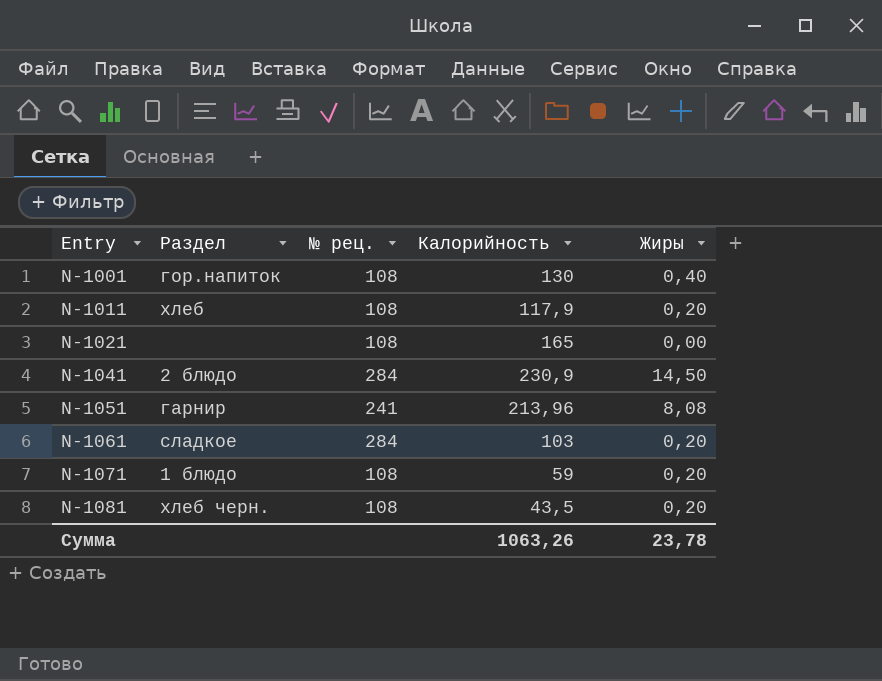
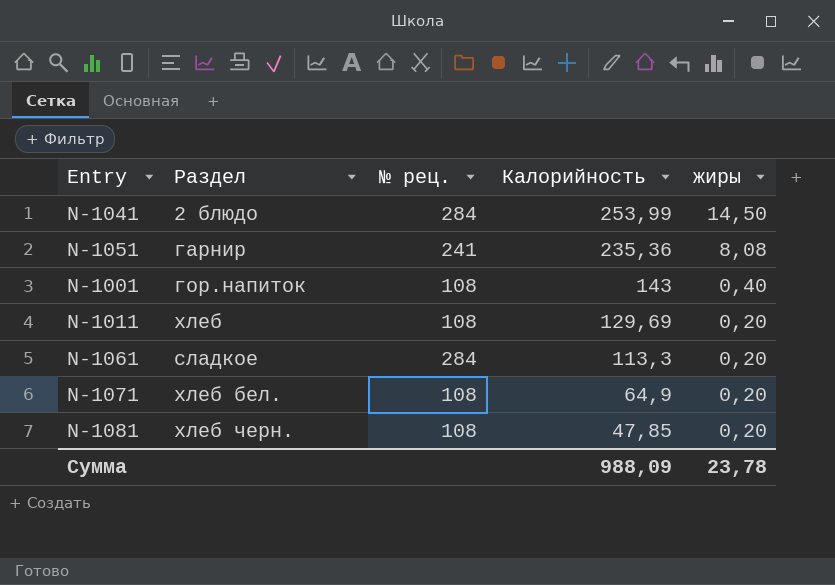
row order: Entry ascending -> Калорийность descending
column name: Жиры -> жиры
row N-1021: none | 108 | 165 | 0,00 -> none
N-1041 | Калорийность: 230,9 -> 253,99
N-1051 | Калорийность: 213,96 -> 235,36
N-1001 | Калорийность: 130 -> 143
N-1011 | Калорийность: 117,9 -> 129,69
N-1061 | Калорийность: 103 -> 113,3
N-1071 | Раздел: 1 блюдо -> хлеб бел.
N-1071 | Калорийность: 59 -> 64,9
N-1081 | Калорийность: 43,5 -> 47,85
Сумма | Калорийность: 1063,26 -> 988,09

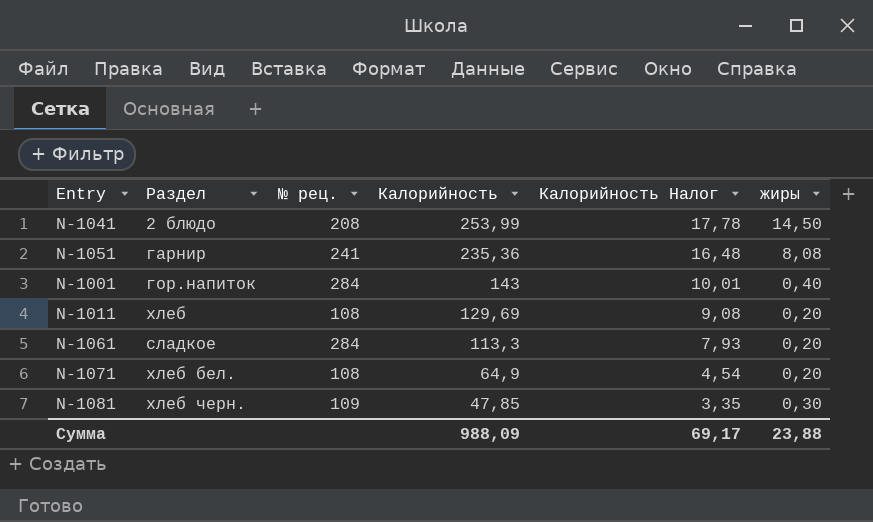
column Калорийность Налог | formula: none -> [Калорийность] * 0,07
N-1041 | № рец.: 284 -> 208
N-1001 | № рец.: 108 -> 284
N-1081 | № рец.: 108 -> 109
N-1081 | жиры: 0,20 -> 0,30
Сумма | жиры: 23,78 -> 23,88

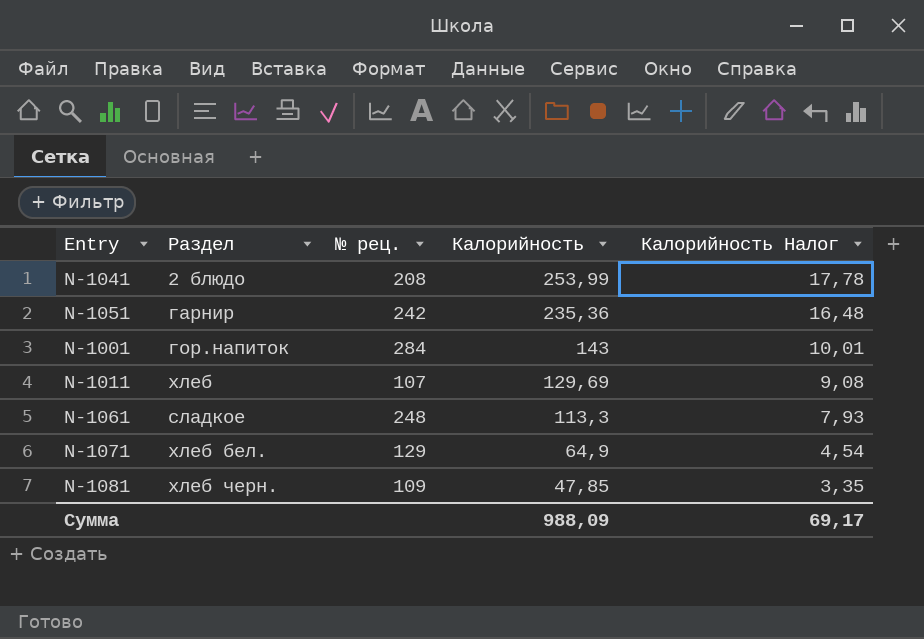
column жиры | position: 6 -> none
N-1051 | № рец.: 241 -> 242
N-1011 | № рец.: 108 -> 107
N-1061 | № рец.: 284 -> 248
N-1071 | № рец.: 108 -> 129

